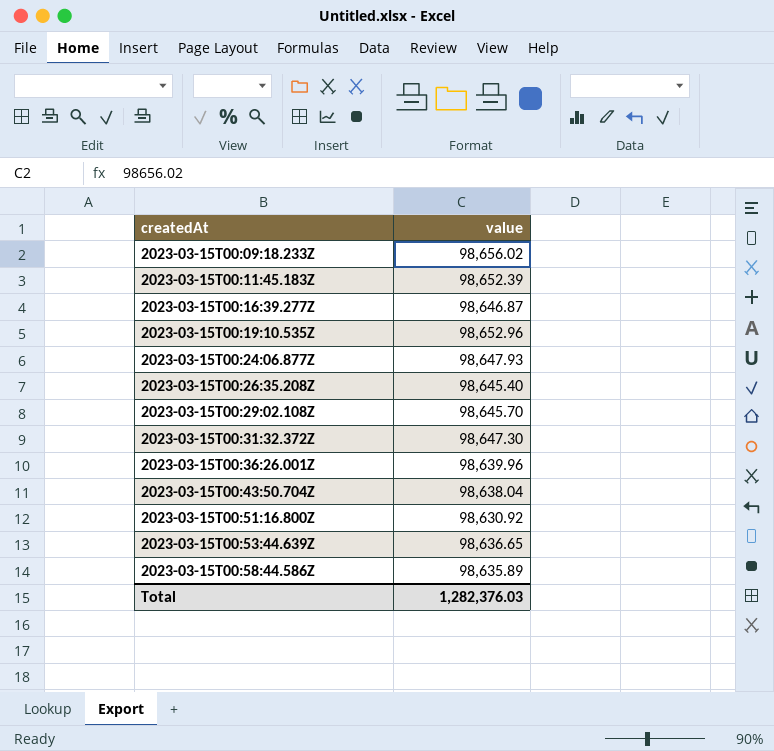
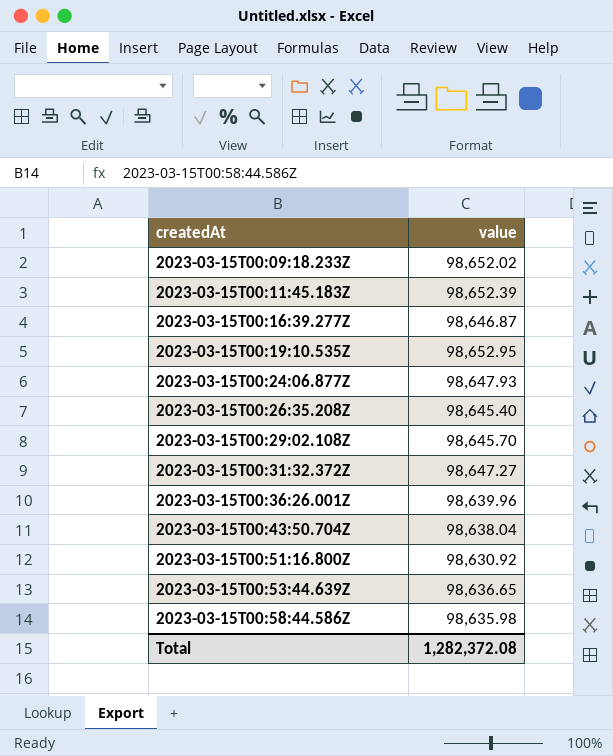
2023-03-15T00:09:18.233Z | value: 98,656.02 -> 98,652.02
2023-03-15T00:19:10.535Z | value: 98,652.96 -> 98,652.95
2023-03-15T00:31:32.372Z | value: 98,647.30 -> 98,647.27
2023-03-15T00:58:44.586Z | value: 98,635.89 -> 98,635.98
Total | value: 1,282,376.03 -> 1,282,372.08

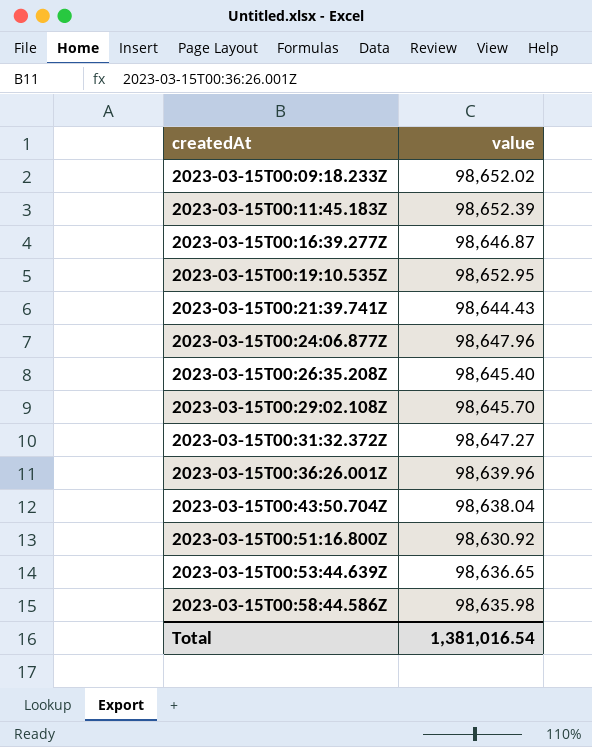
row 2023-03-15T00:21:39.741Z: none -> 98,644.43
2023-03-15T00:24:06.877Z | value: 98,647.93 -> 98,647.96
Total | value: 1,282,372.08 -> 1,381,016.54

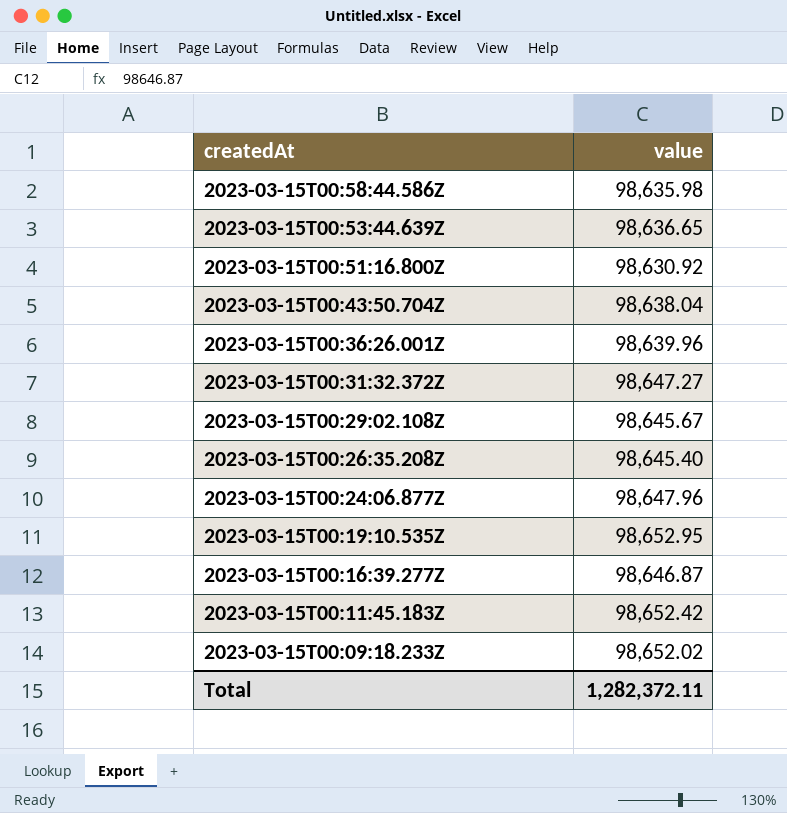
row order: createdAt ascending -> createdAt descending
row 2023-03-15T00:21:39.741Z: 98,644.43 -> none
2023-03-15T00:29:02.108Z | value: 98,645.70 -> 98,645.67
2023-03-15T00:11:45.183Z | value: 98,652.39 -> 98,652.42
Total | value: 1,381,016.54 -> 1,282,372.11

